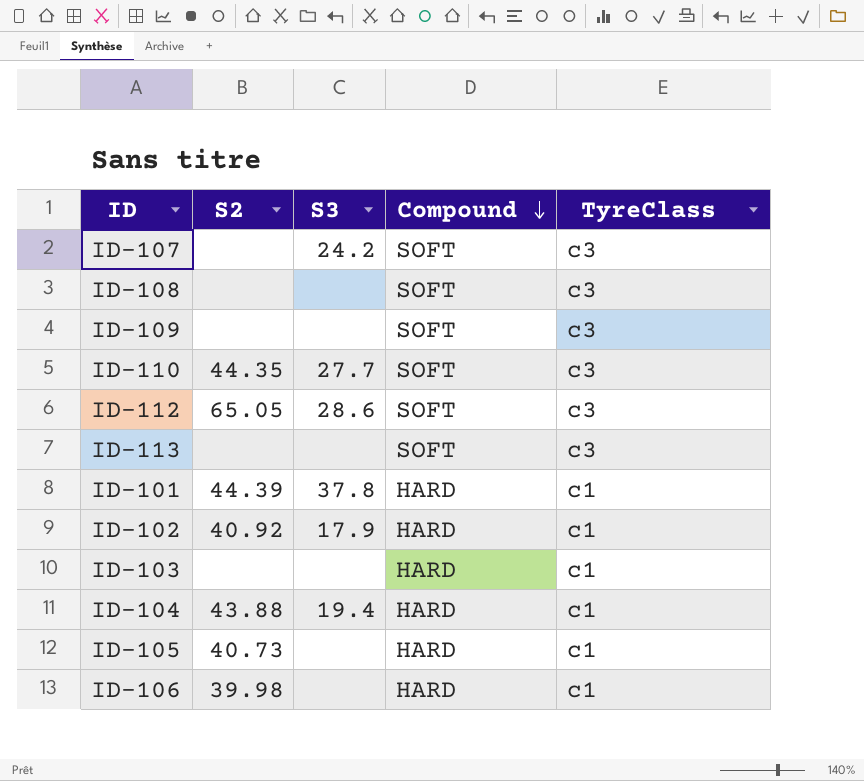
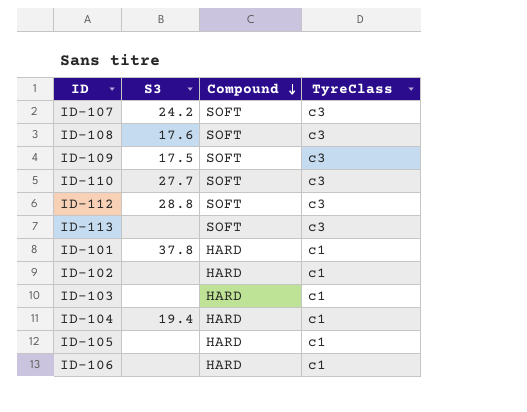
column S2 | position: 2 -> none
ID-108 | S3: none -> 17.6
ID-109 | S3: none -> 17.5
ID-112 | S3: 28.6 -> 28.8
ID-102 | S3: 17.9 -> none

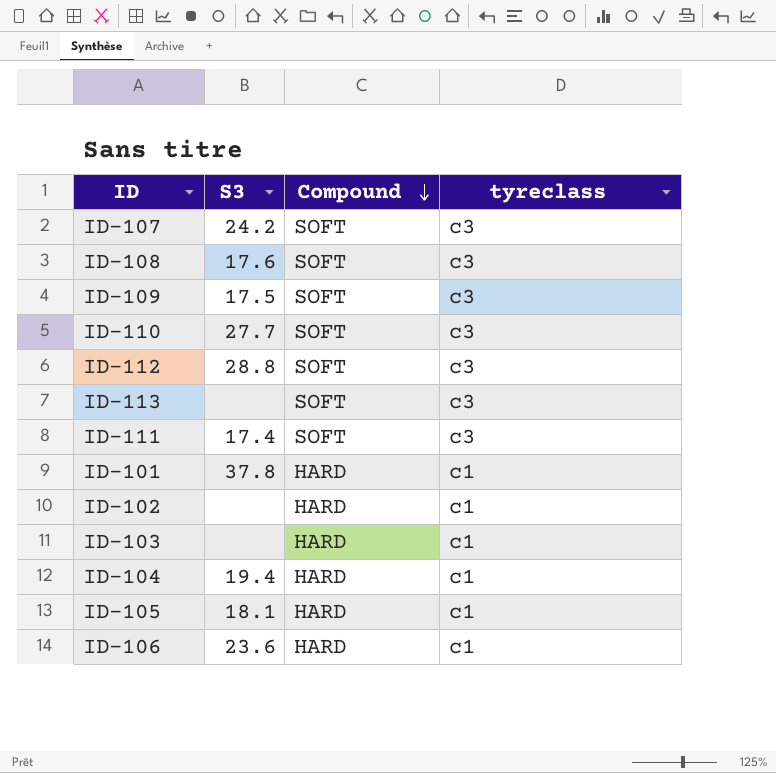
column name: TyreClass -> tyreclass
row ID-111: none -> 17.4 | SOFT | c3
ID-105 | S3: none -> 18.1
ID-106 | S3: none -> 23.6

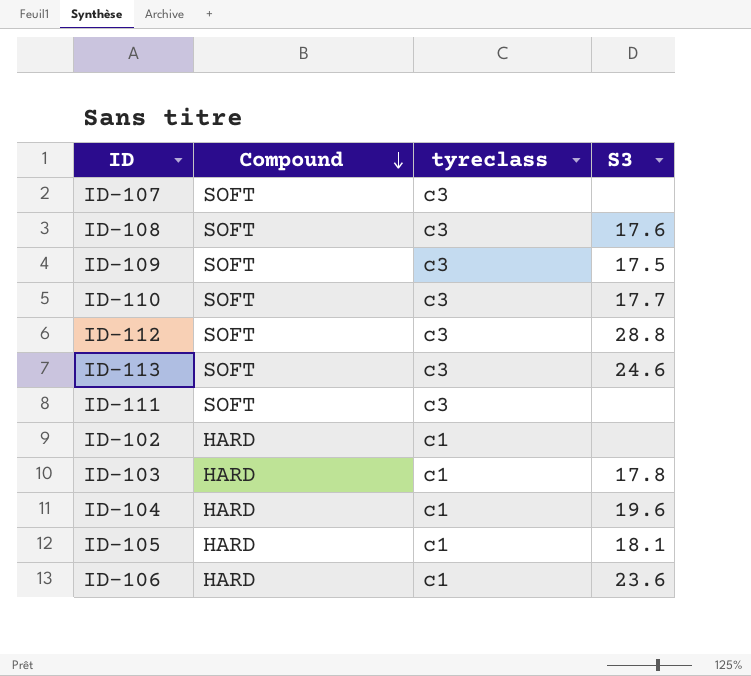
column S3 | position: 2 -> 4
row ID-101: 37.8 | HARD | c1 -> none
ID-107 | S3: 24.2 -> none
ID-110 | S3: 27.7 -> 17.7
ID-113 | S3: none -> 24.6
ID-111 | S3: 17.4 -> none
ID-103 | S3: none -> 17.8
ID-104 | S3: 19.4 -> 19.6

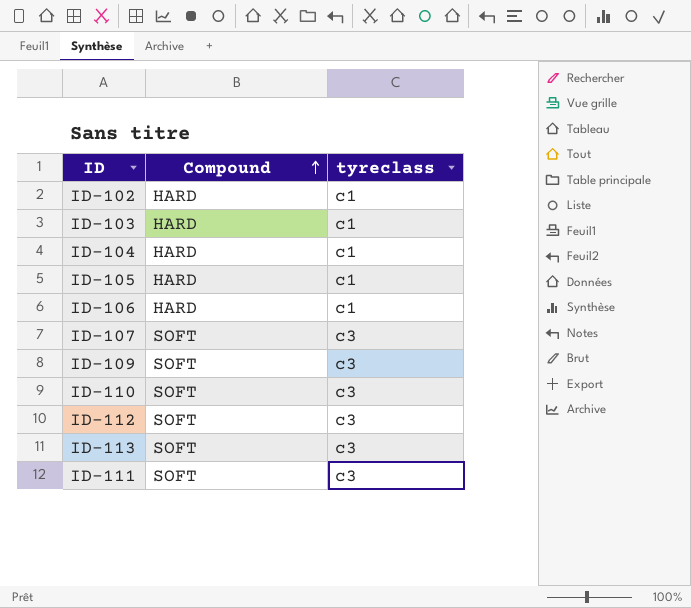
row order: Compound descending -> Compound ascending
column S3 | position: 4 -> none
row ID-108: SOFT | c3 | 17.6 -> none

